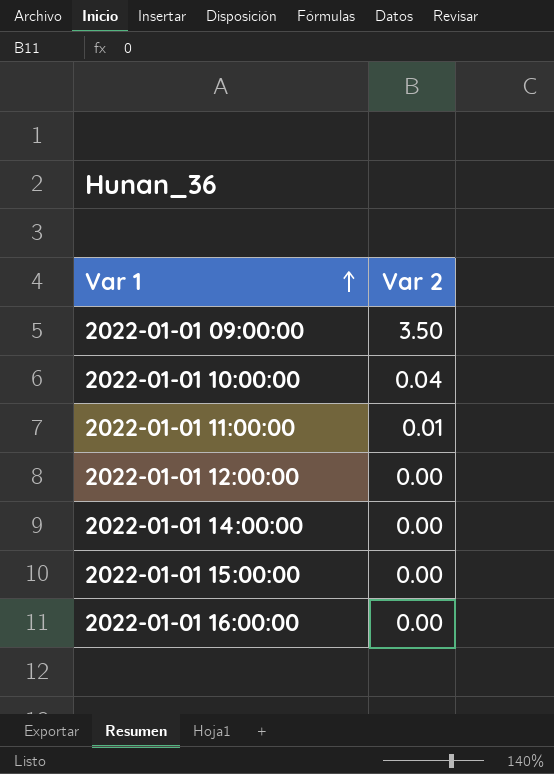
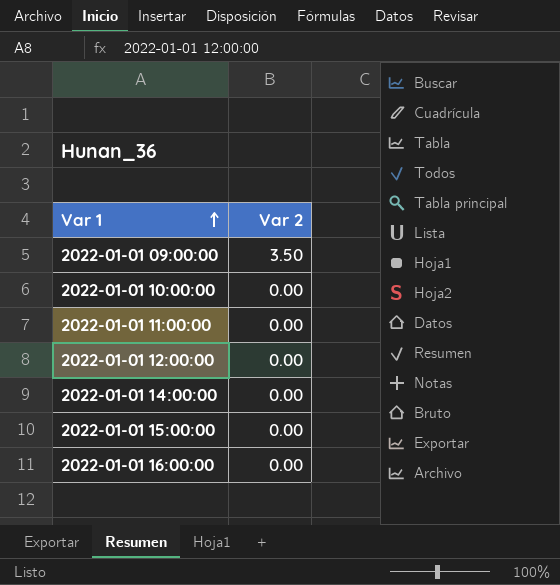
2022-01-01 10:00:00 | Var 2: 0.04 -> 0.00
2022-01-01 11:00:00 | Var 2: 0.01 -> 0.00

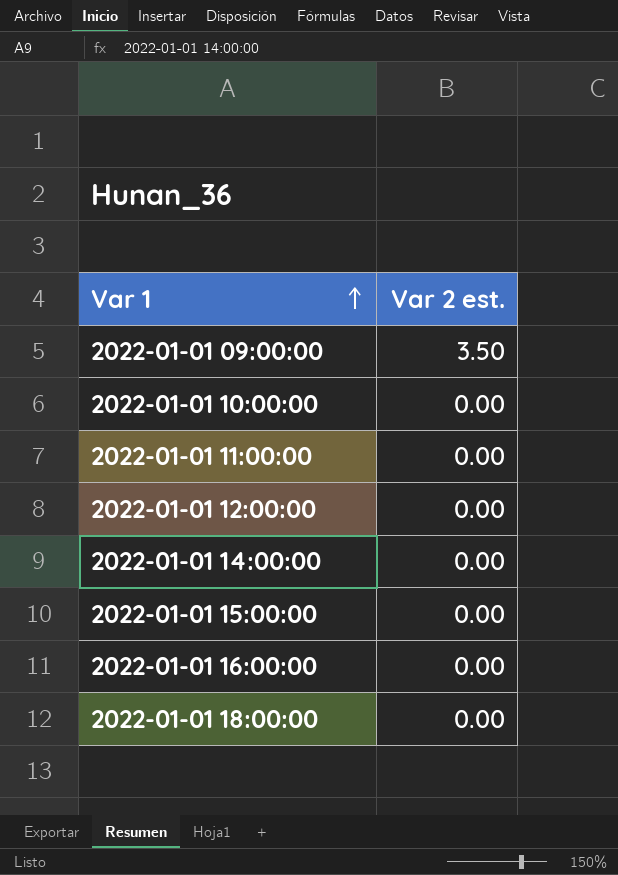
column name: Var 2 -> Var 2 est.
row 2022-01-01 18:00:00: none -> 0.00

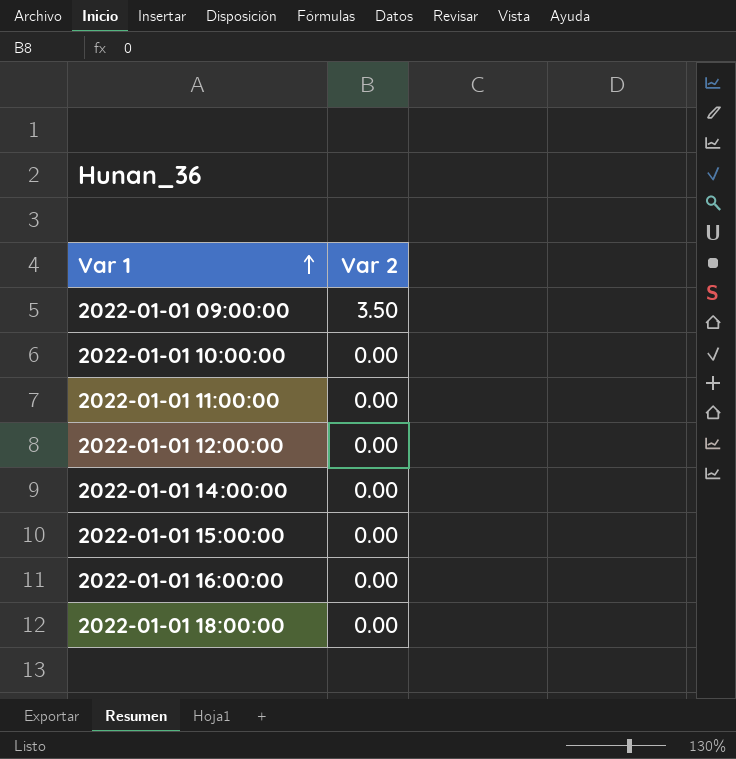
column name: Var 2 est. -> Var 2

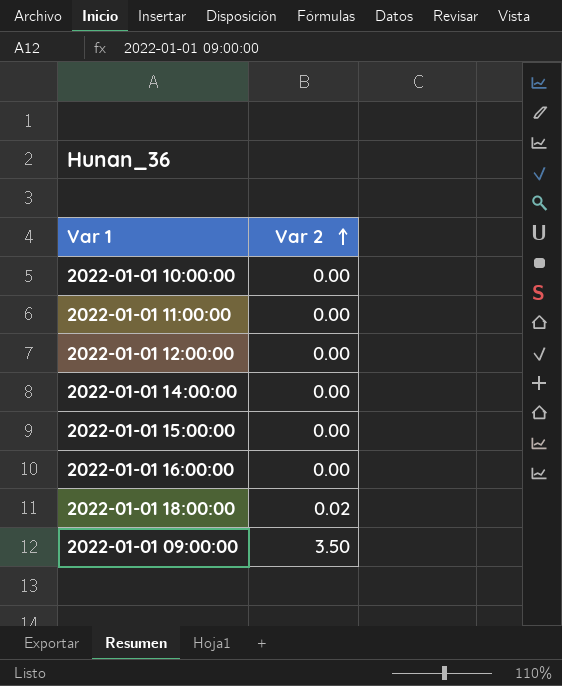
row order: Var 1 ascending -> Var 2 ascending
2022-01-01 18:00:00 | Var 2: 0.00 -> 0.02

